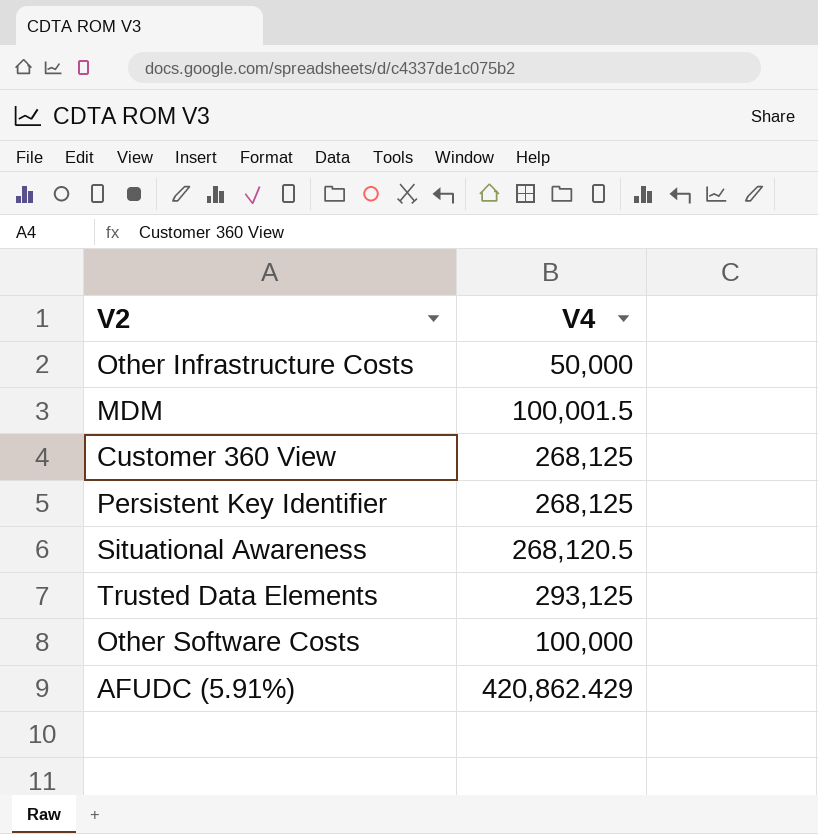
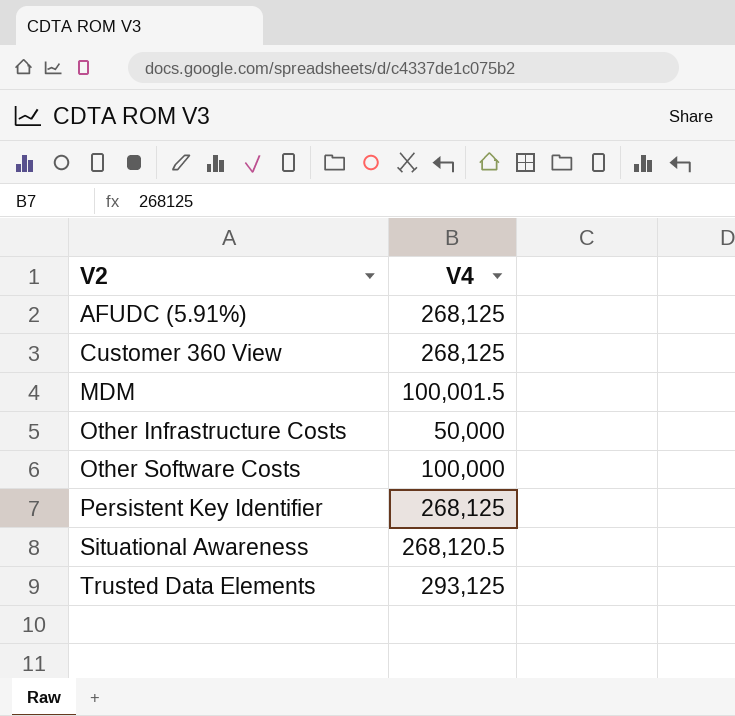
row order: none -> V2 ascending
AFUDC (5.91%) | V4: 420,862.429 -> 268,125

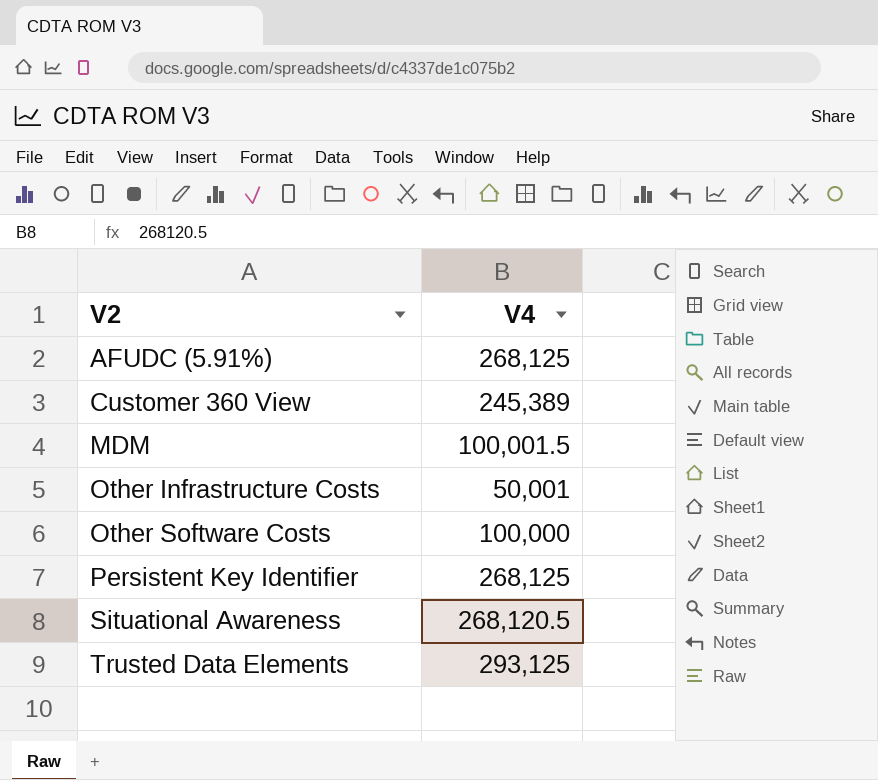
Customer 360 View | V4: 268,125 -> 245,389
Other Infrastructure Costs | V4: 50,000 -> 50,001

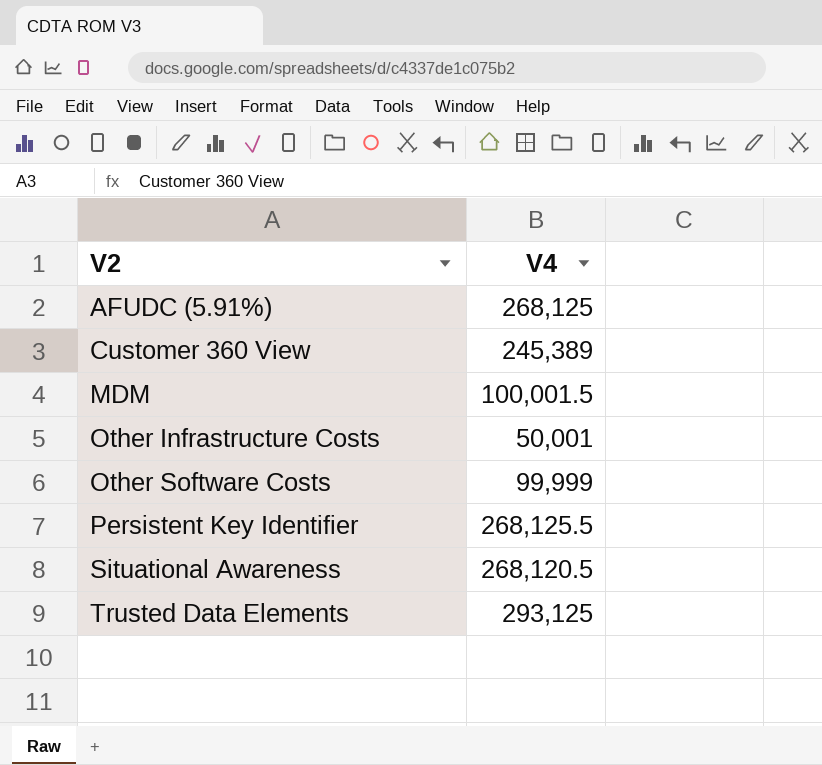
Other Software Costs | V4: 100,000 -> 99,999
Persistent Key Identifier | V4: 268,125 -> 268,125.5

